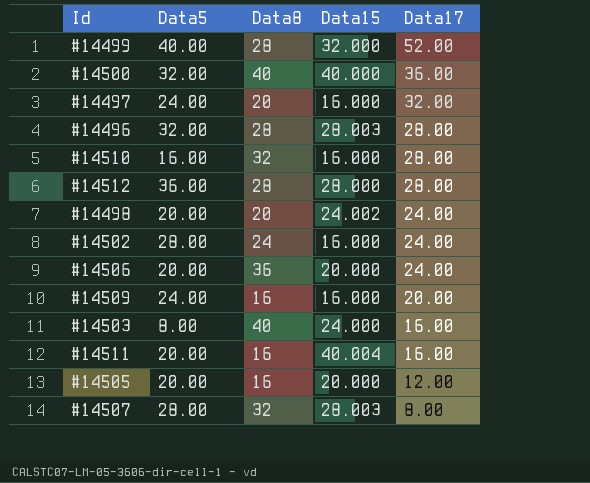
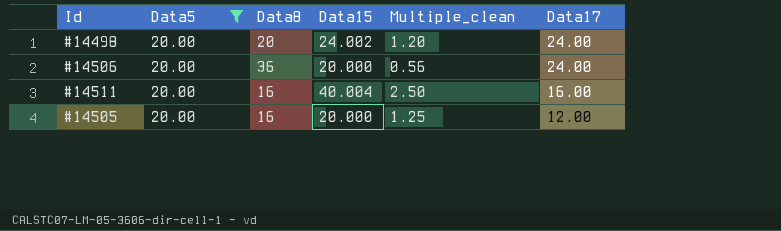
filter: none -> Data5 = 20.00
column Multiple_clean | formula: none -> [Data15] / [Data8]

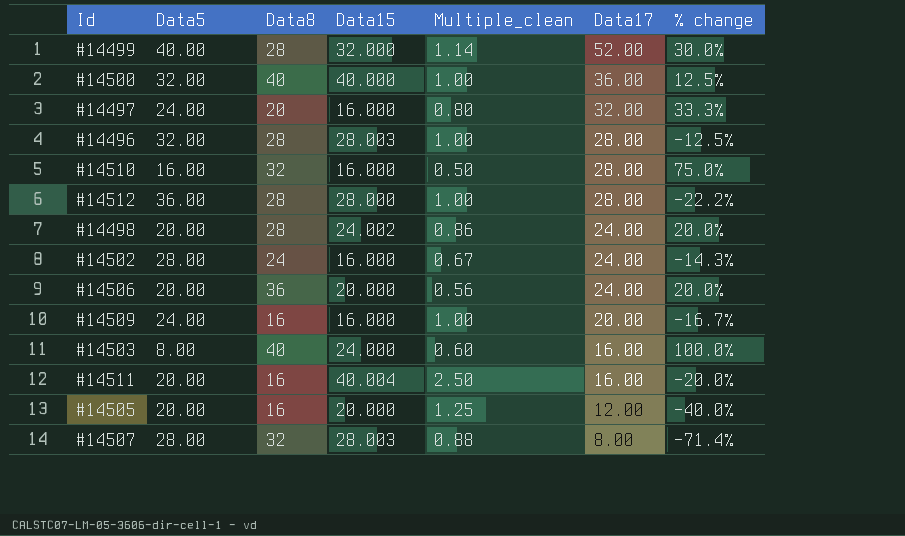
filter: Data5 = 20.00 -> none
column % change | formula: none -> ([Data17] - [Data5]) / [Data5]
#14498 | Data8: 20 -> 28
#14498 | Multiple_clean: 1.20 -> 0.86

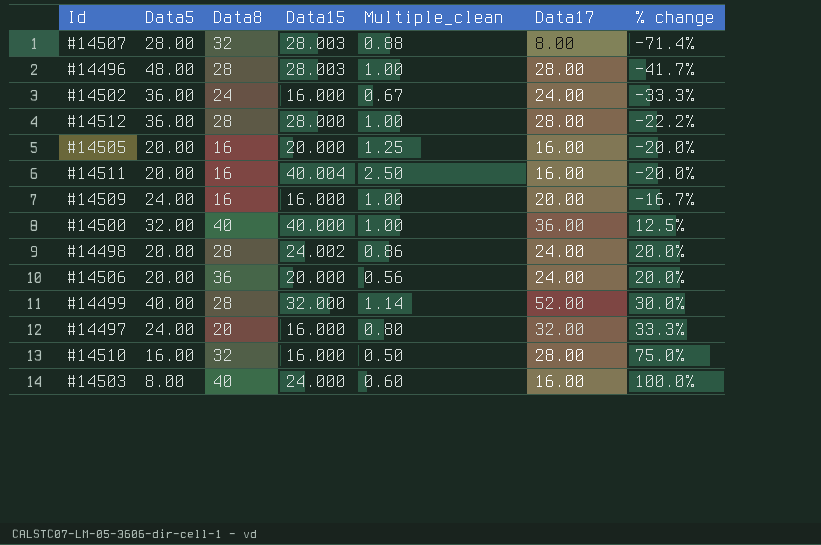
row order: Data17 descending -> % change ascending
#14496 | Data5: 32.00 -> 48.00
#14496 | % change: -12.5% -> -41.7%
#14502 | Data5: 28.00 -> 36.00
#14502 | % change: -14.3% -> -33.3%
#14505 | Data17: 12.00 -> 16.00
#14505 | % change: -40.0% -> -20.0%

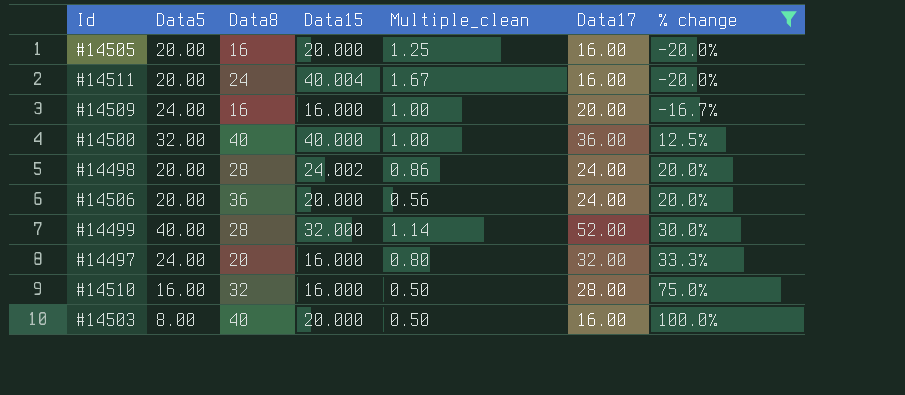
filter: none -> % change >= -20.0%
#14511 | Data8: 16 -> 24
#14511 | Multiple_clean: 2.50 -> 1.67
#14503 | Data15: 24.000 -> 20.000
#14503 | Multiple_clean: 0.60 -> 0.50

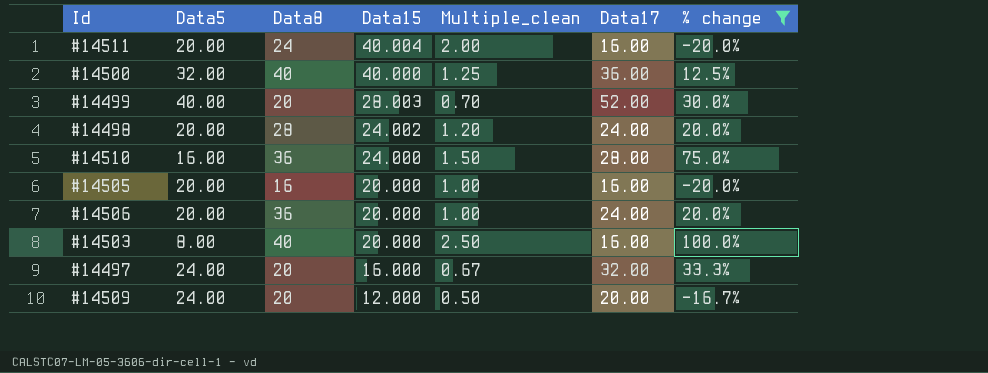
row order: % change ascending -> Data15 descending
column Multiple_clean | formula: [Data15] / [Data8] -> [Data15] / [Data5]
#14499 | Data8: 28 -> 20
#14499 | Data15: 32.000 -> 28.003
#14510 | Data8: 32 -> 36
#14510 | Data15: 16.000 -> 24.000
#14509 | Data8: 16 -> 20
#14509 | Data15: 16.000 -> 12.000

